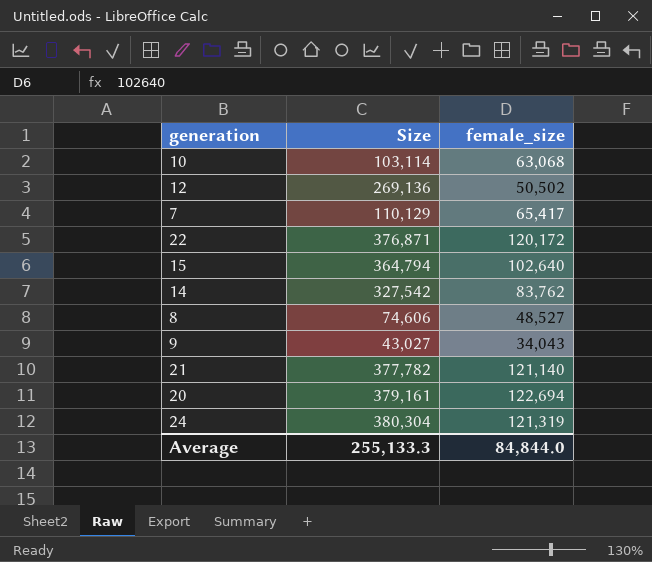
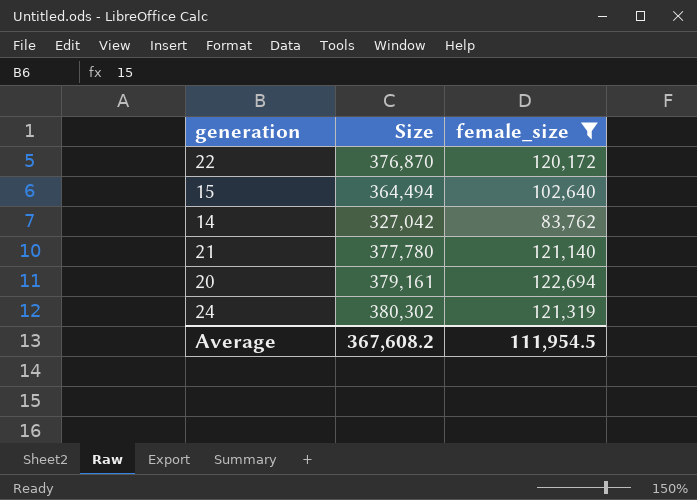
filter: none -> female_size >= 83,762
22 | Size: 376,871 -> 376,870
15 | Size: 364,794 -> 364,494
14 | Size: 327,542 -> 327,042
21 | Size: 377,782 -> 377,780
24 | Size: 380,304 -> 380,302
Average | Size: 255,133.3 -> 367,608.2
Average | female_size: 84,844.0 -> 111,954.5

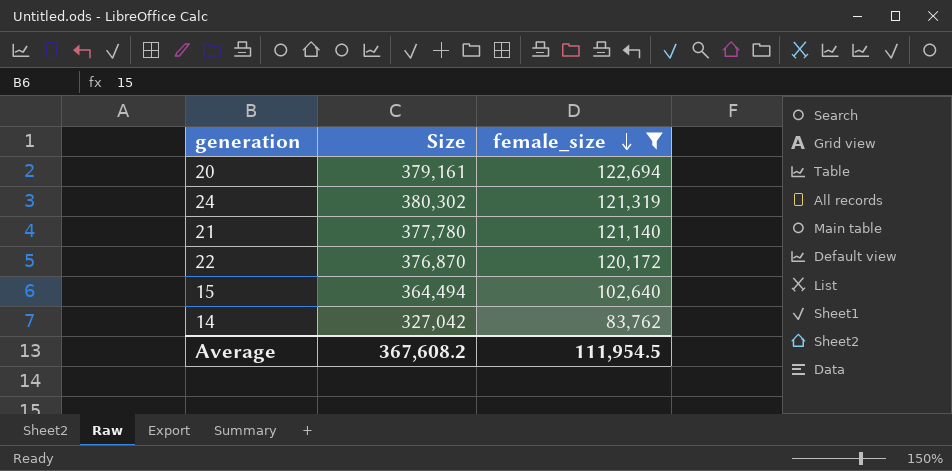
row order: none -> female_size descending

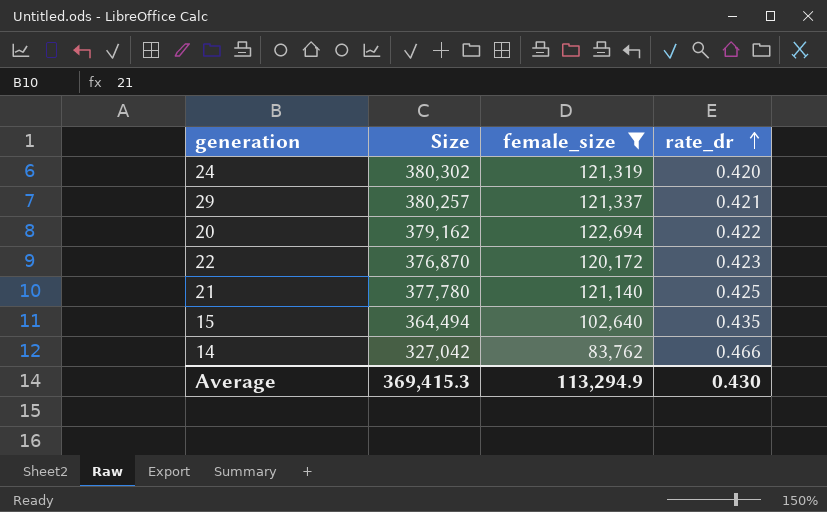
row order: female_size descending -> rate_dr ascending
column rate_dr | position: none -> 4
row 29: none -> 380,257 | 121,337 | 0.421
20 | Size: 379,161 -> 379,162
Average | Size: 367,608.2 -> 369,415.3
Average | female_size: 111,954.5 -> 113,294.9

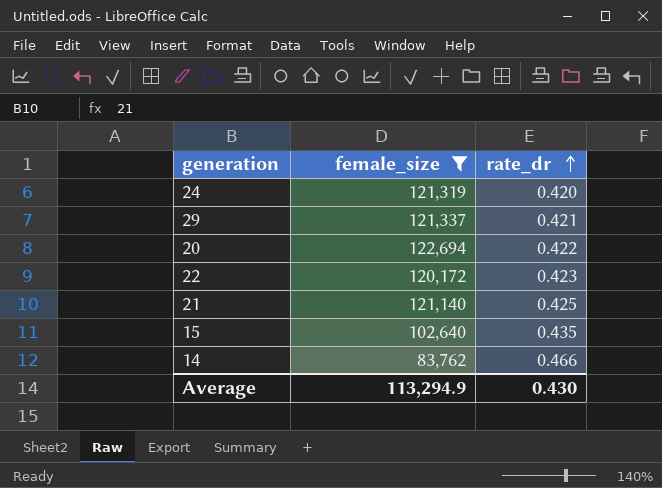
column Size | position: 2 -> none

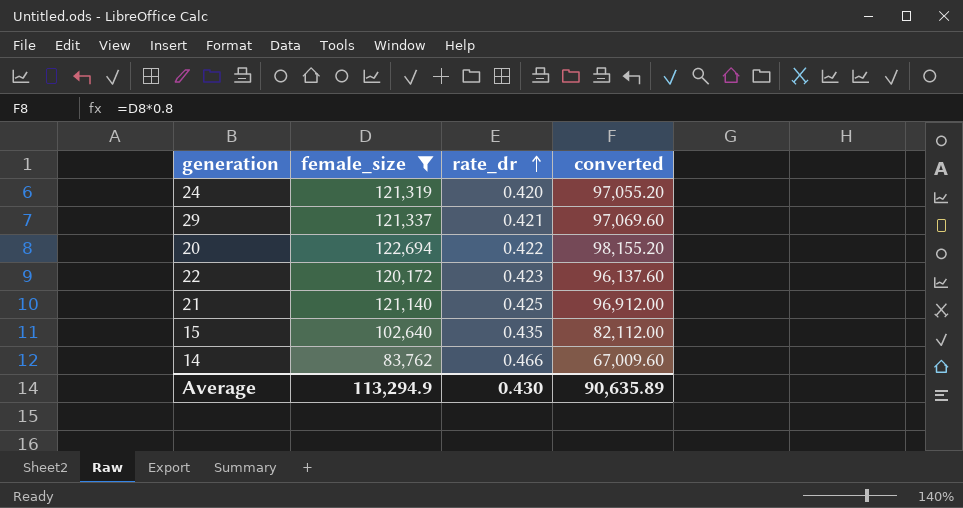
column converted | formula: none -> [female_size] * 0.8

